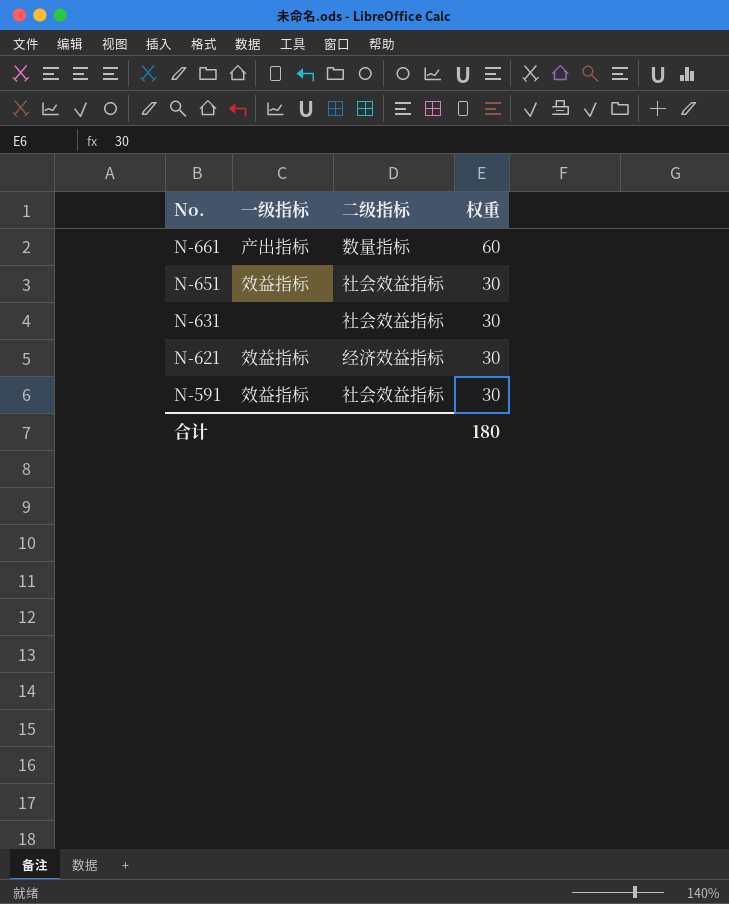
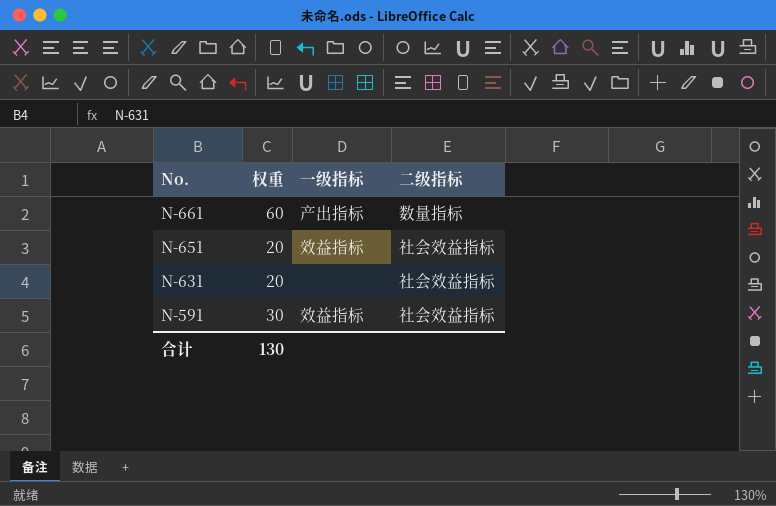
column 权重 | position: 4 -> 2
row N-621: 效益指标 | 经济效益指标 | 30 -> none
N-651 | 权重: 30 -> 20
N-631 | 权重: 30 -> 20
合计 | 权重: 180 -> 130

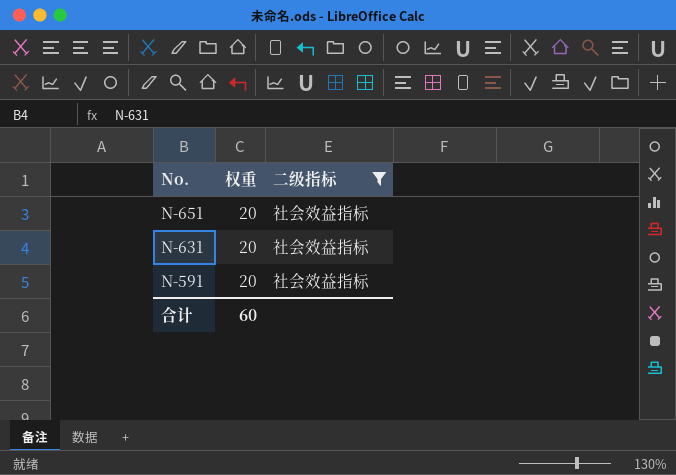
filter: none -> 二级指标 = 社会效益指标
column 一级指标 | position: 3 -> none
N-591 | 权重: 30 -> 20
合计 | 权重: 130 -> 60

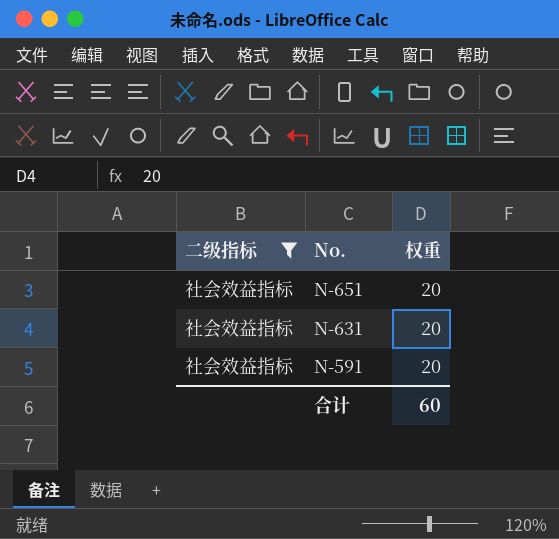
column 二级指标 | position: 3 -> 1

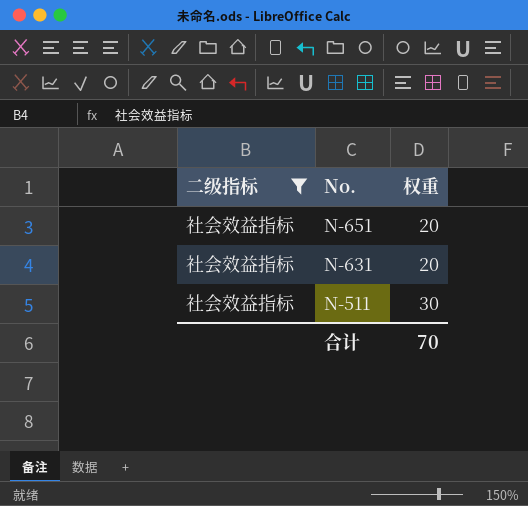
row N-591: 社会效益指标 | 20 -> none
row N-511: none -> 社会效益指标 | 30
合计 | 权重: 60 -> 70

